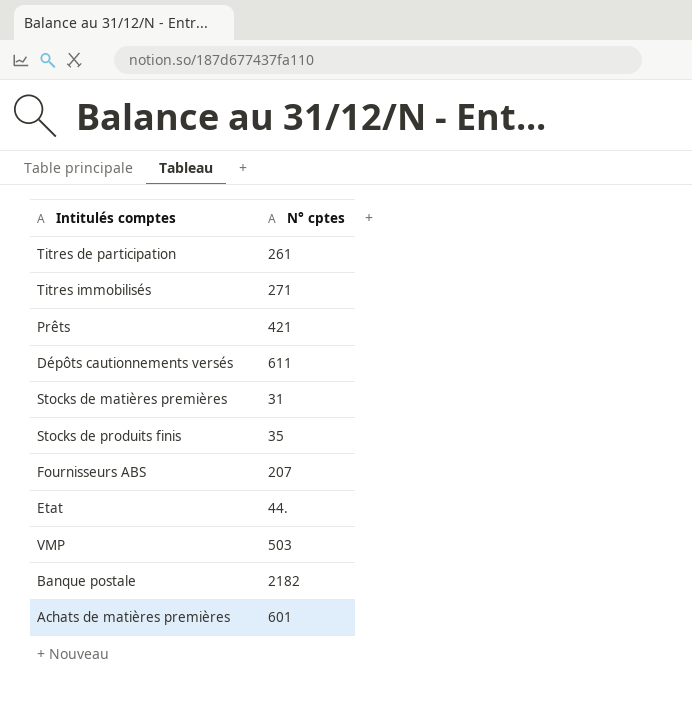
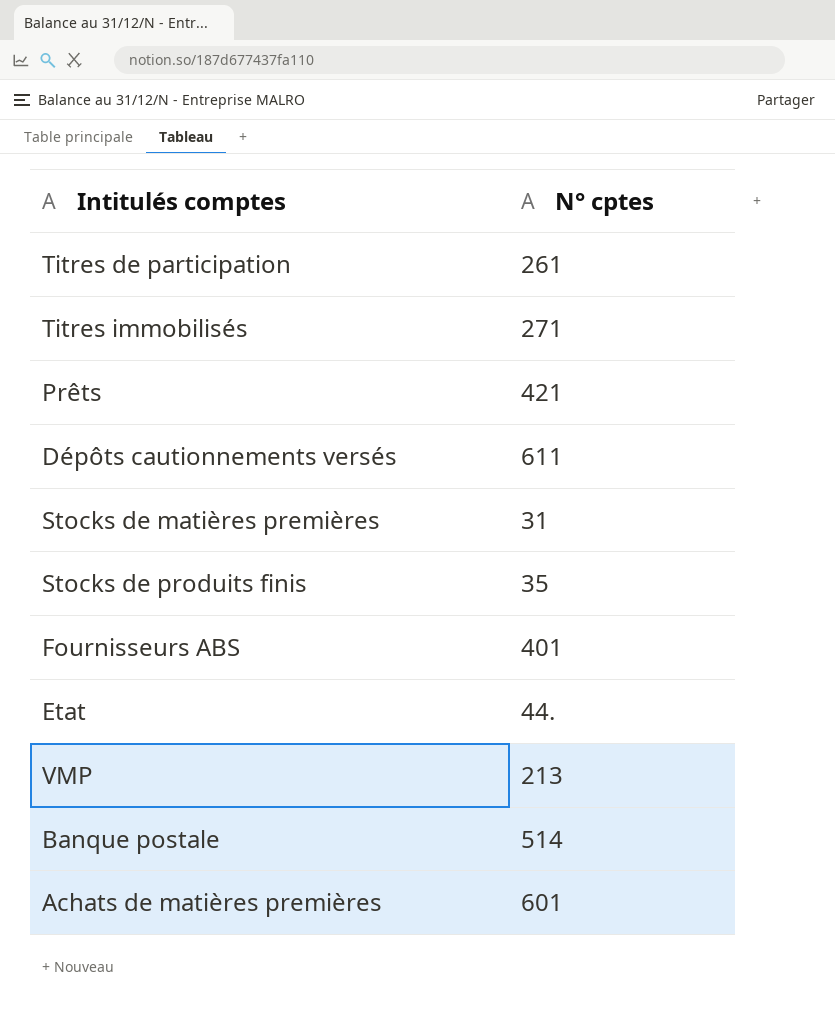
Fournisseurs ABS | N° cptes: 207 -> 401
VMP | N° cptes: 503 -> 213
Banque postale | N° cptes: 2182 -> 514

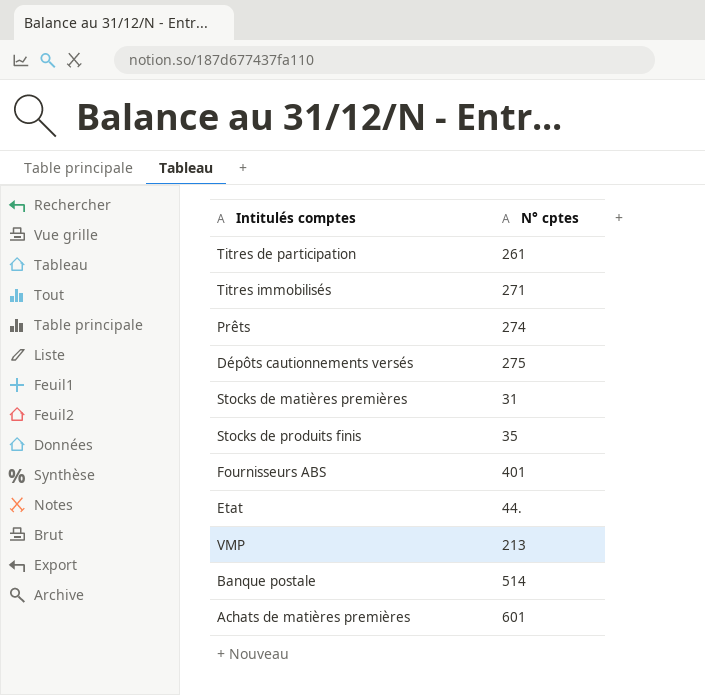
Prêts | N° cptes: 421 -> 274
Dépôts cautionnements versés | N° cptes: 611 -> 275

